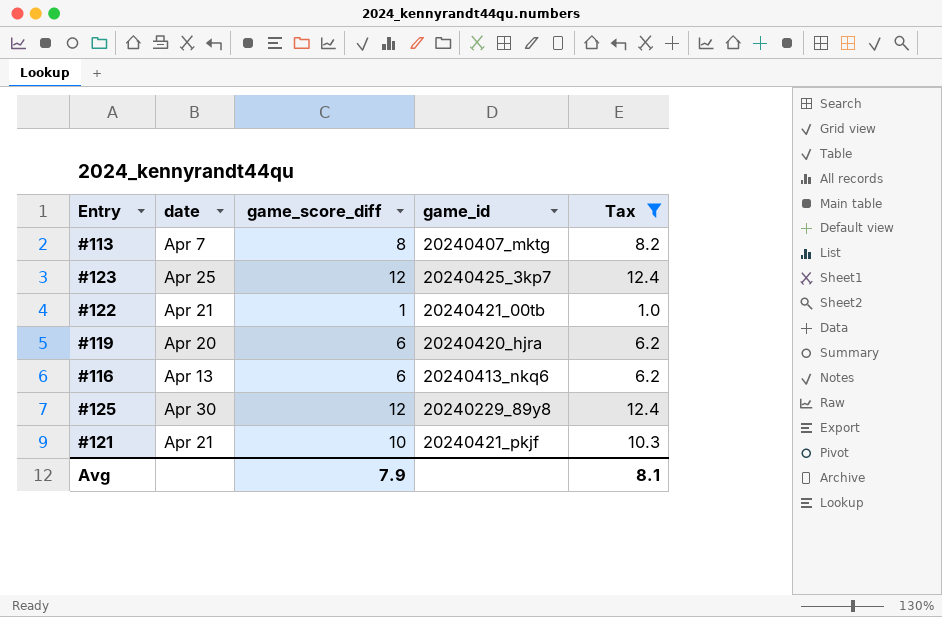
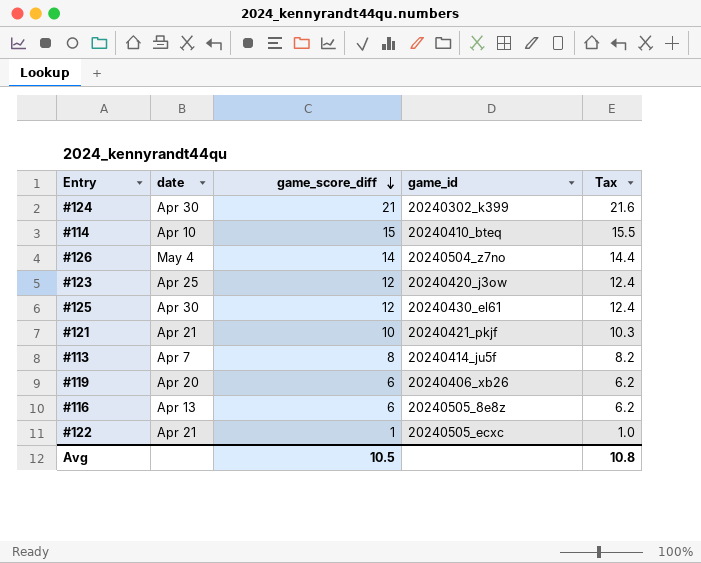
filter: Tax <= 12.4 -> none
row order: none -> game_score_diff descending
#123 | game_id: 20240425_3kp7 -> 20240420_j3ow
#125 | game_id: 20240229_89y8 -> 20240430_el61
#113 | game_id: 20240407_mktg -> 20240414_ju5f
#119 | game_id: 20240420_hjra -> 20240406_xb26
#116 | game_id: 20240413_nkq6 -> 20240505_8e8z
#122 | game_id: 20240421_00tb -> 20240505_ecxc
Avg | game_score_diff: 7.9 -> 10.5
Avg | Tax: 8.1 -> 10.8

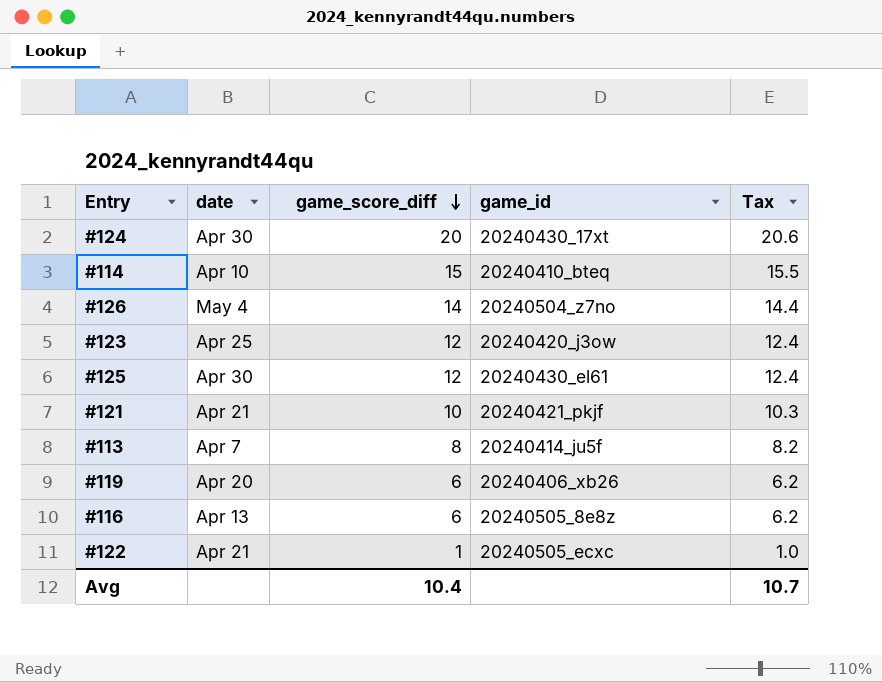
#124 | game_score_diff: 21 -> 20
#124 | game_id: 20240302_k399 -> 20240430_17xt
#124 | Tax: 21.6 -> 20.6
Avg | game_score_diff: 10.5 -> 10.4
Avg | Tax: 10.8 -> 10.7

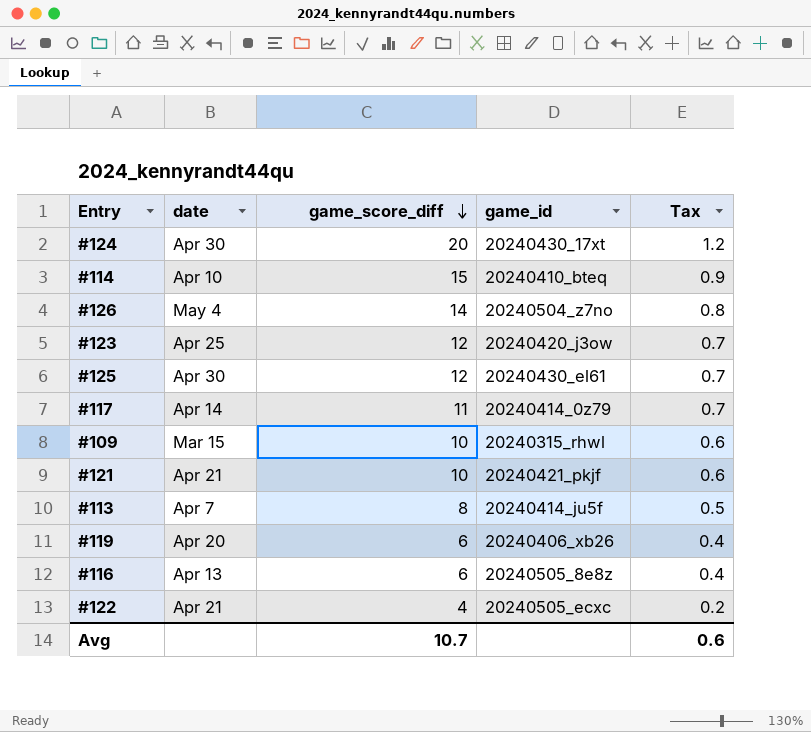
column Tax | formula: [game_score_diff] * 1.03 -> [game_score_diff] * 0.06
row #117: none -> Apr 14 | 11 | 20240414_0z79 | 0.7
row #109: none -> Mar 15 | 10 | 20240315_rhwl | 0.6
#122 | game_score_diff: 1 -> 4
Avg | game_score_diff: 10.4 -> 10.7
Avg | Tax: 10.7 -> 0.6

